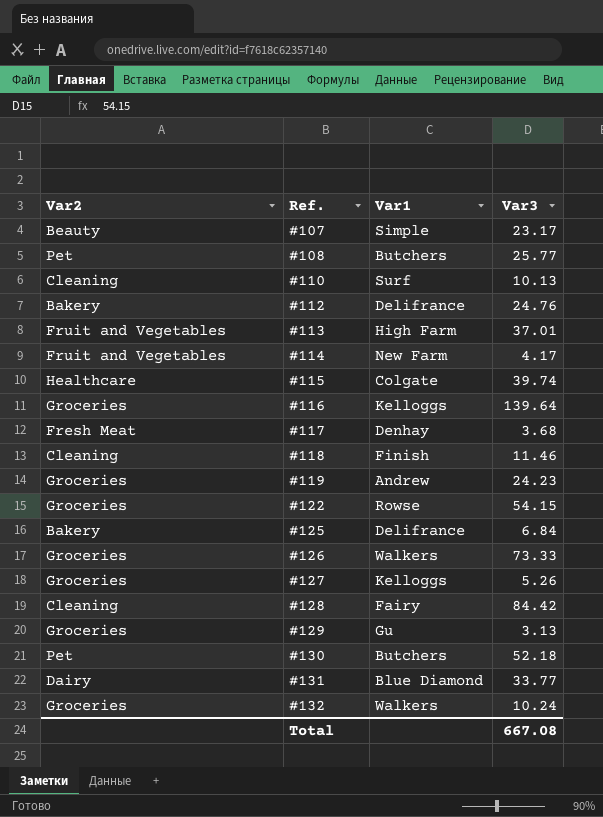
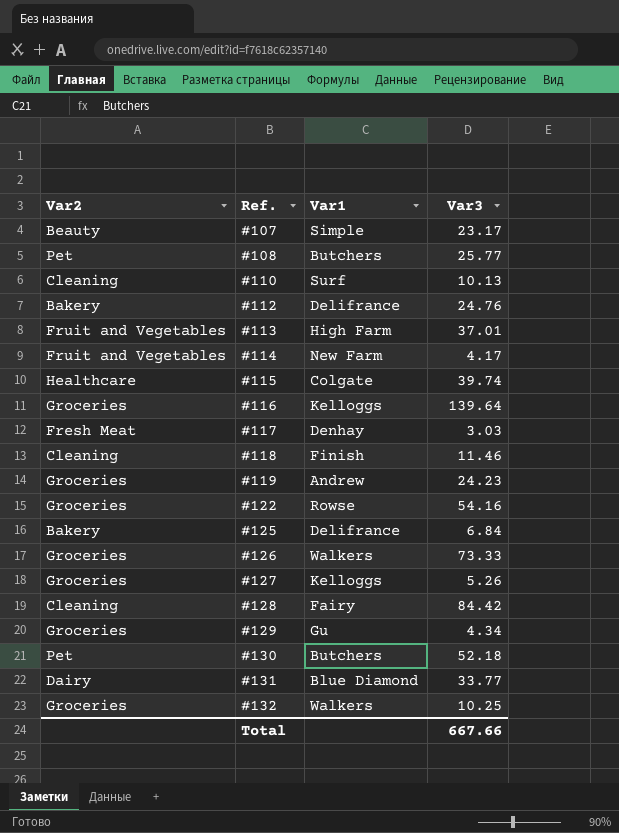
#117 | Var3: 3.68 -> 3.03
#122 | Var3: 54.15 -> 54.16
#129 | Var3: 3.13 -> 4.34
#132 | Var3: 10.24 -> 10.25
Total | Var3: 667.08 -> 667.66

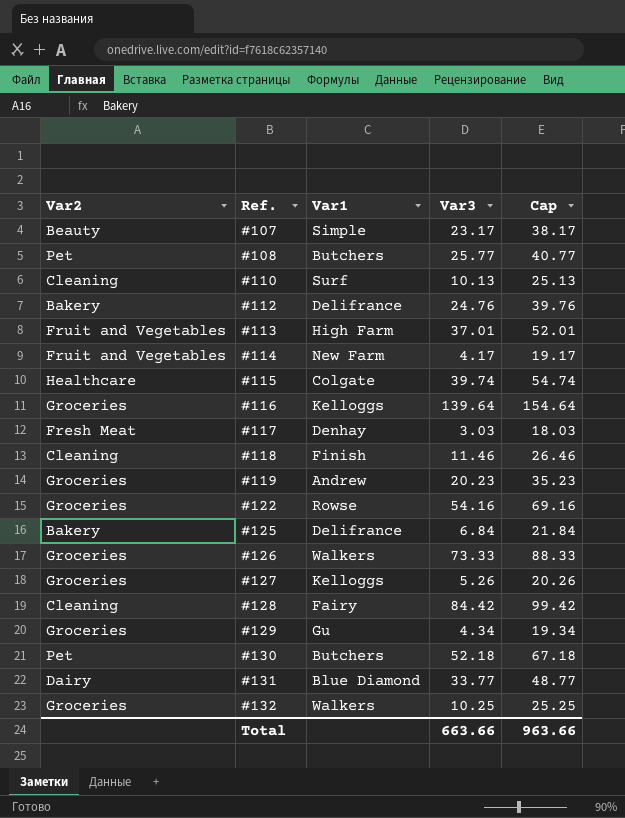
column Cap | formula: none -> [Var3] + 15
#119 | Var3: 24.23 -> 20.23
Total | Var3: 667.66 -> 663.66

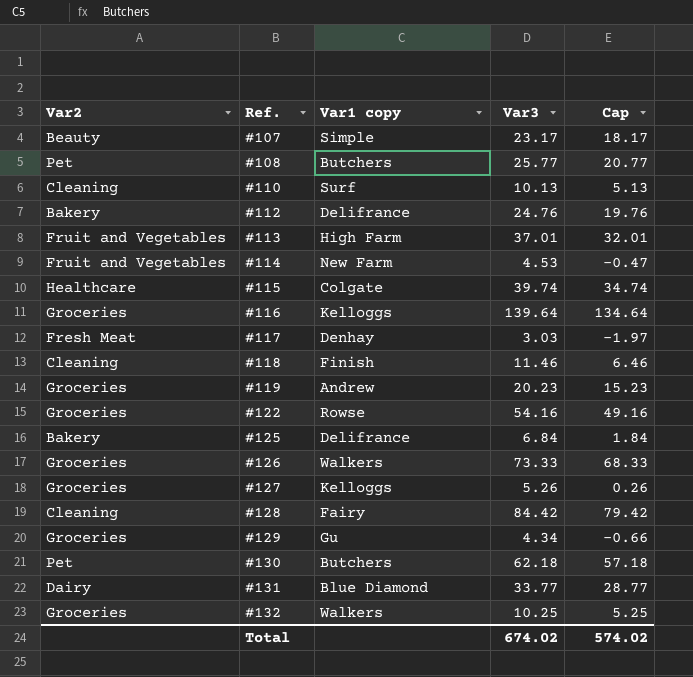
column name: Var1 -> Var1 copy
column Cap | formula: [Var3] + 15 -> [Var3] - 5
#114 | Var3: 4.17 -> 4.53
#130 | Var3: 52.18 -> 62.18
Total | Var3: 663.66 -> 674.02
Total | Cap: 963.66 -> 574.02

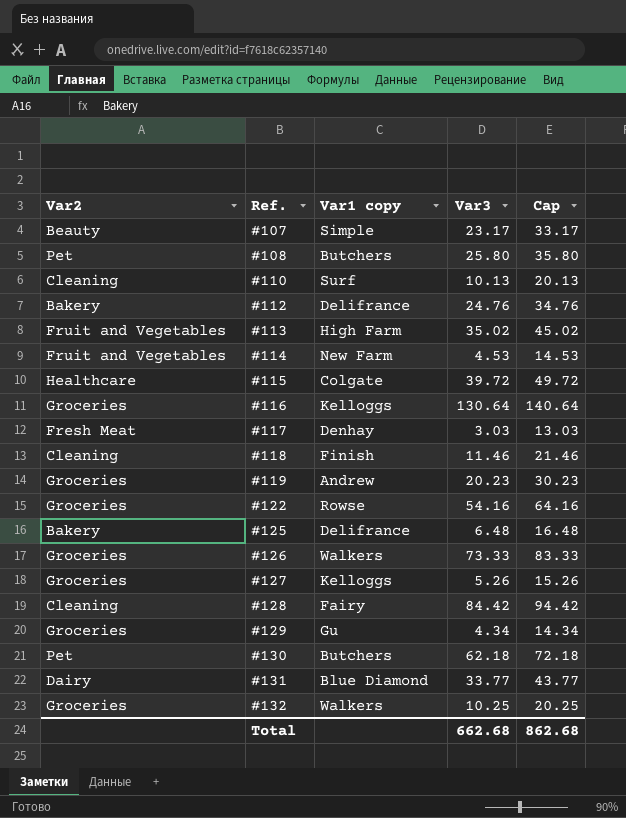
column Cap | formula: [Var3] - 5 -> [Var3] + 10
#108 | Var3: 25.77 -> 25.80
#113 | Var3: 37.01 -> 35.02
#115 | Var3: 39.74 -> 39.72
#116 | Var3: 139.64 -> 130.64
#125 | Var3: 6.84 -> 6.48
Total | Var3: 674.02 -> 662.68
Total | Cap: 574.02 -> 862.68

